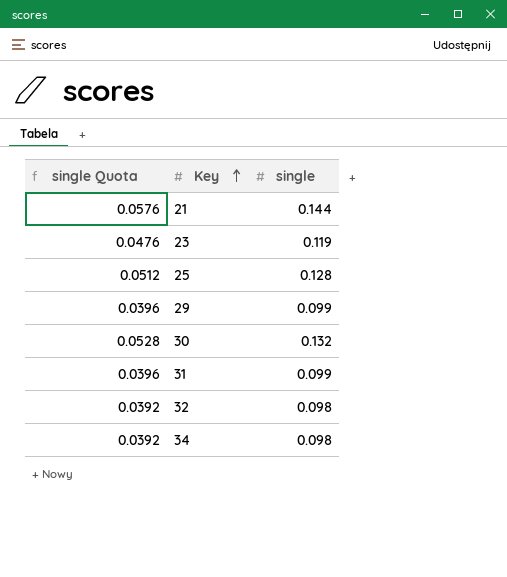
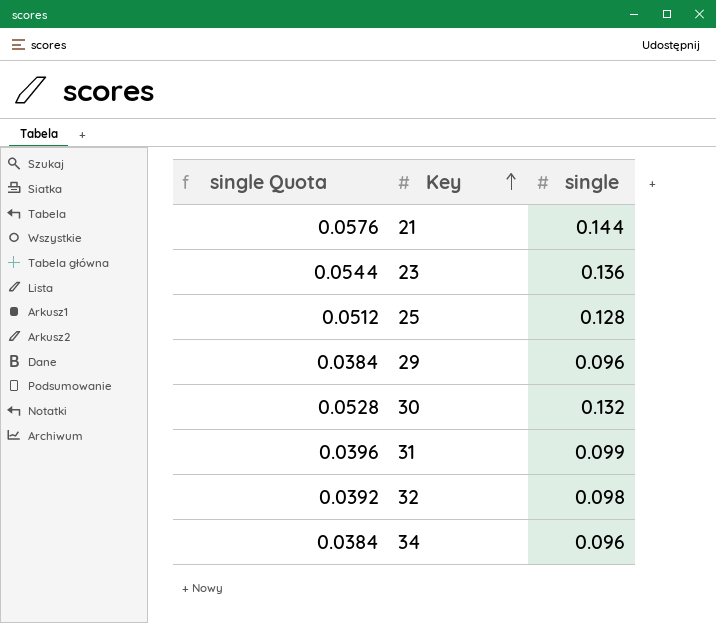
23 | single Quota: 0.0476 -> 0.0544
23 | single: 0.119 -> 0.136
29 | single Quota: 0.0396 -> 0.0384
29 | single: 0.099 -> 0.096
34 | single Quota: 0.0392 -> 0.0384
34 | single: 0.098 -> 0.096

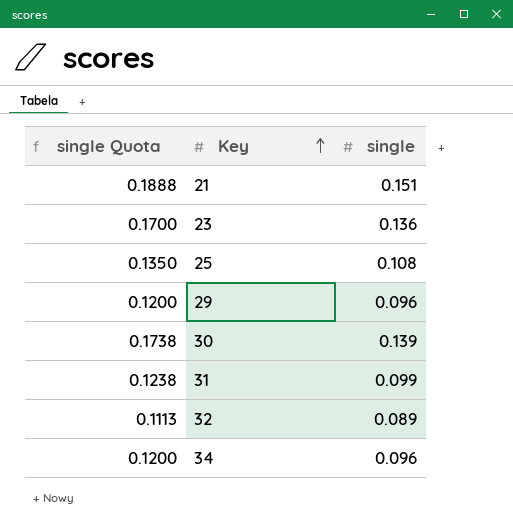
column single Quota | formula: [single] * 0.4 -> [single] * 1.25
21 | single: 0.144 -> 0.151
25 | single: 0.128 -> 0.108
30 | single: 0.132 -> 0.139
32 | single: 0.098 -> 0.089

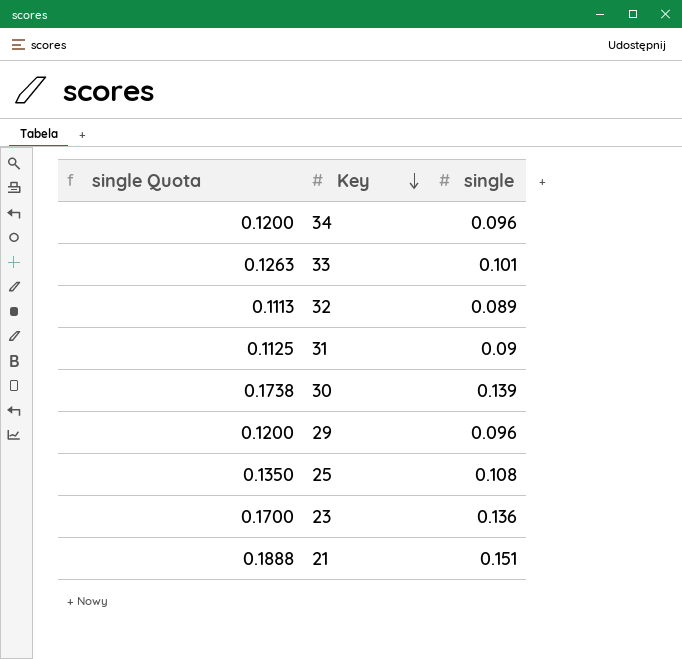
row order: Key ascending -> Key descending
row 33: none -> 0.1263 | 0.101
31 | single Quota: 0.1238 -> 0.1125
31 | single: 0.099 -> 0.09

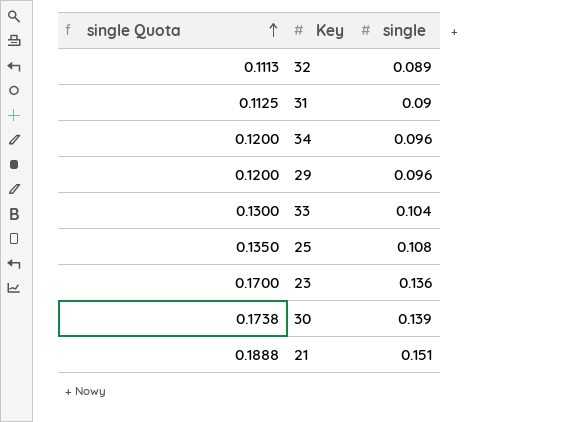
row order: Key descending -> single Quota ascending
33 | single Quota: 0.1263 -> 0.1300
33 | single: 0.101 -> 0.104

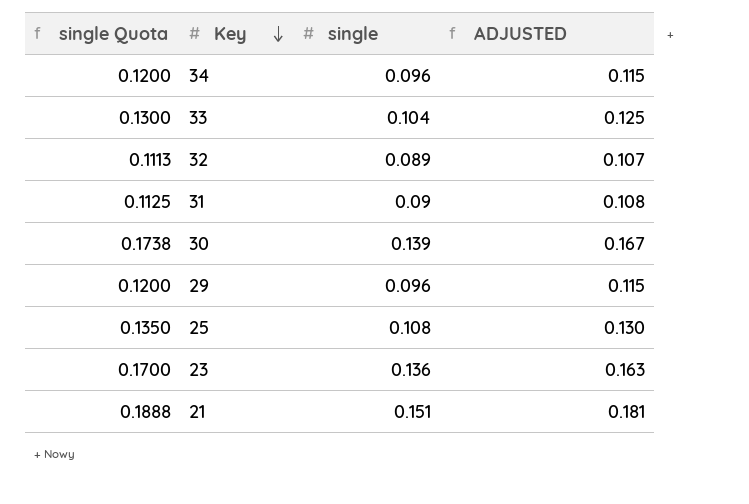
row order: single Quota ascending -> Key descending
column ADJUSTED | formula: none -> [single] * 1.2

